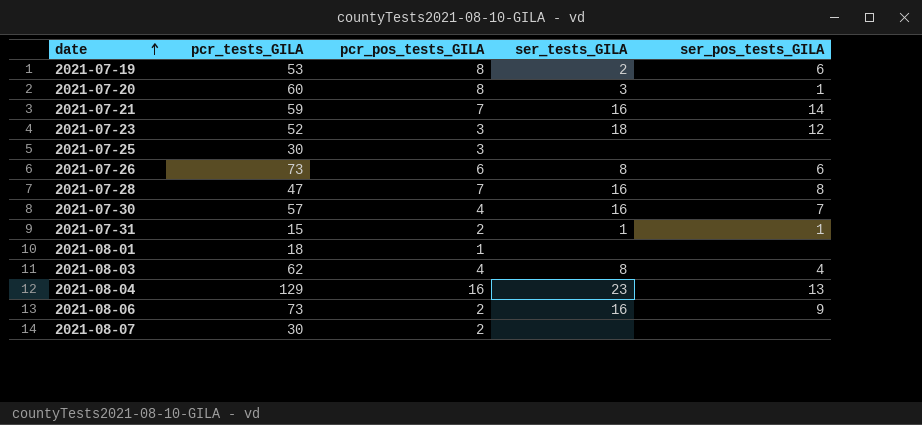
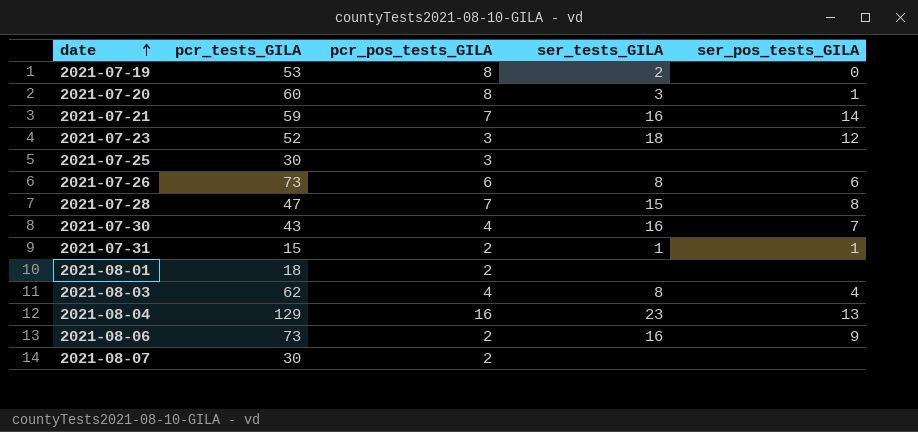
2021-07-19 | ser_pos_tests_GILA: 6 -> 0
2021-07-28 | ser_tests_GILA: 16 -> 15
2021-07-30 | pcr_tests_GILA: 57 -> 43
2021-08-01 | pcr_pos_tests_GILA: 1 -> 2

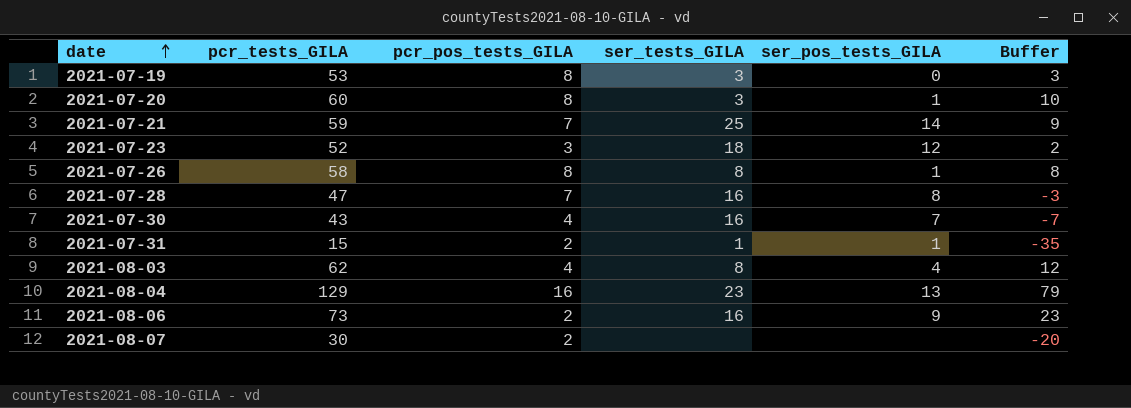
column Buffer | formula: none -> [pcr_tests_GILA] - 50
row 2021-07-25: 30 | 3 | none | none -> none
row 2021-08-01: 18 | 2 | none | none -> none
2021-07-19 | ser_tests_GILA: 2 -> 3
2021-07-21 | ser_tests_GILA: 16 -> 25
2021-07-26 | pcr_tests_GILA: 73 -> 58
2021-07-26 | pcr_pos_tests_GILA: 6 -> 8
2021-07-26 | ser_pos_tests_GILA: 6 -> 1
2021-07-28 | ser_tests_GILA: 15 -> 16

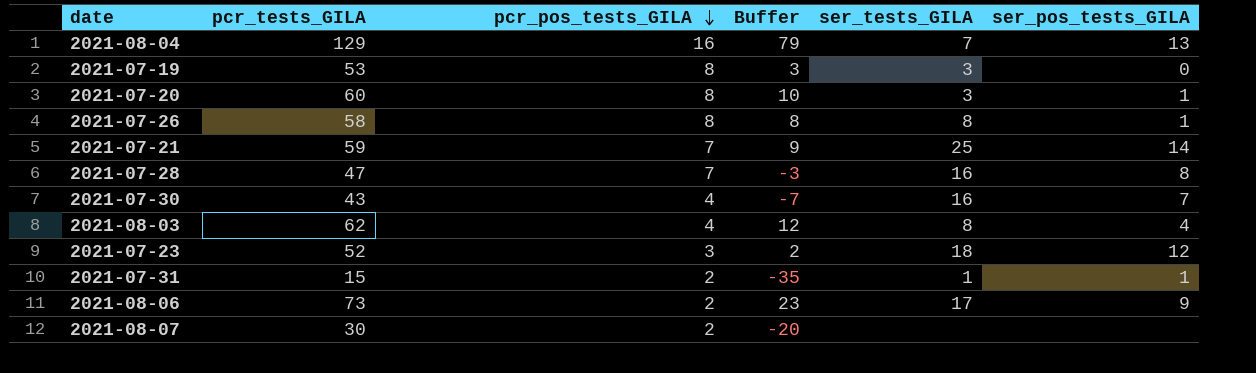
row order: date ascending -> pcr_pos_tests_GILA descending
column Buffer | position: 6 -> 4
2021-08-04 | ser_tests_GILA: 23 -> 7
2021-08-06 | ser_tests_GILA: 16 -> 17

